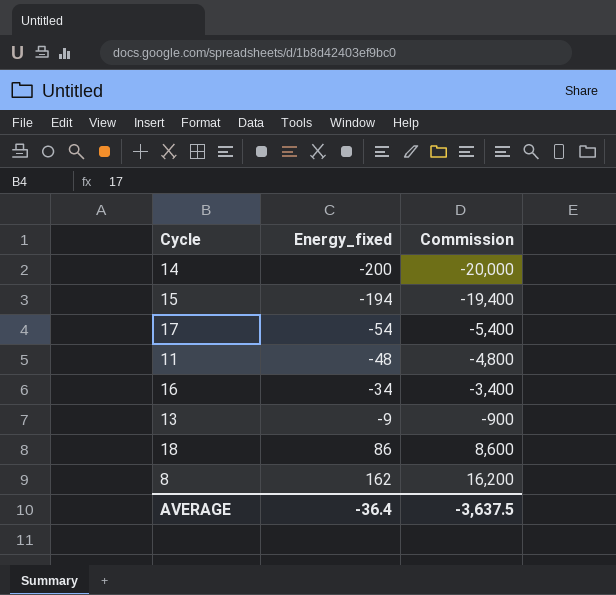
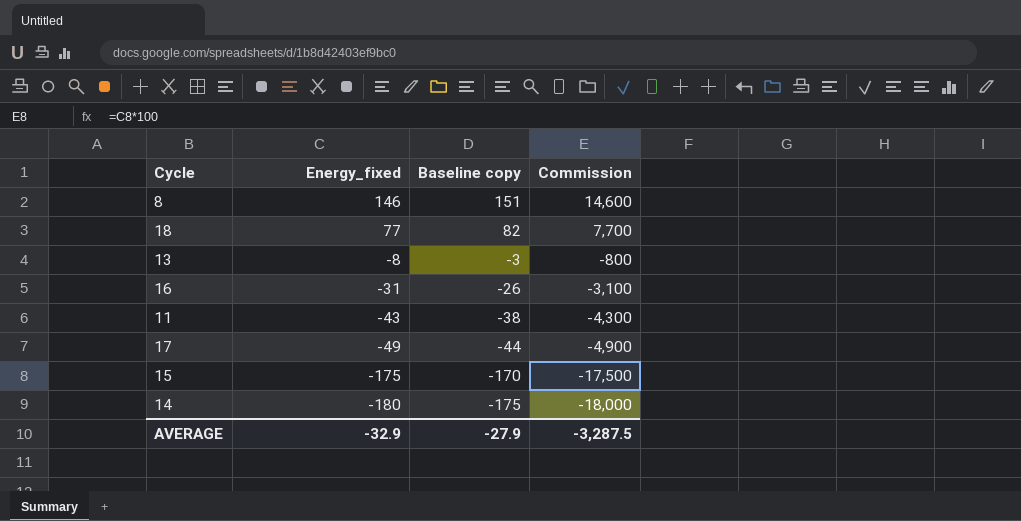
row order: Energy_fixed ascending -> Energy_fixed descending
column Baseline copy | formula: none -> [Energy_fixed] + 5
8 | Energy_fixed: 162 -> 146
8 | Commission: 16,200 -> 14,600
18 | Energy_fixed: 86 -> 77
18 | Commission: 8,600 -> 7,700
13 | Energy_fixed: -9 -> -8
13 | Commission: -900 -> -800
16 | Energy_fixed: -34 -> -31
16 | Commission: -3,400 -> -3,100
11 | Energy_fixed: -48 -> -43
11 | Commission: -4,800 -> -4,300
17 | Energy_fixed: -54 -> -49
17 | Commission: -5,400 -> -4,900
15 | Energy_fixed: -194 -> -175
15 | Commission: -19,400 -> -17,500
14 | Energy_fixed: -200 -> -180
14 | Commission: -20,000 -> -18,000
AVERAGE | Energy_fixed: -36.4 -> -32.9
AVERAGE | Commission: -3,637.5 -> -3,287.5

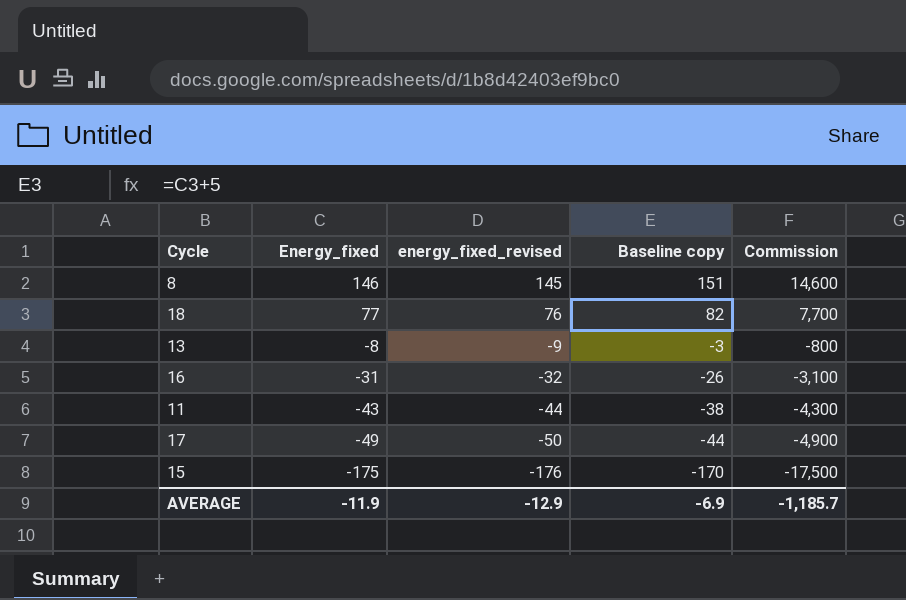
column energy_fixed_revised | formula: none -> [Energy_fixed] - 1
row 14: -180 | -175 | -18,000 -> none
AVERAGE | Energy_fixed: -32.9 -> -11.9
AVERAGE | Baseline copy: -27.9 -> -6.9
AVERAGE | Commission: -3,287.5 -> -1,185.7

